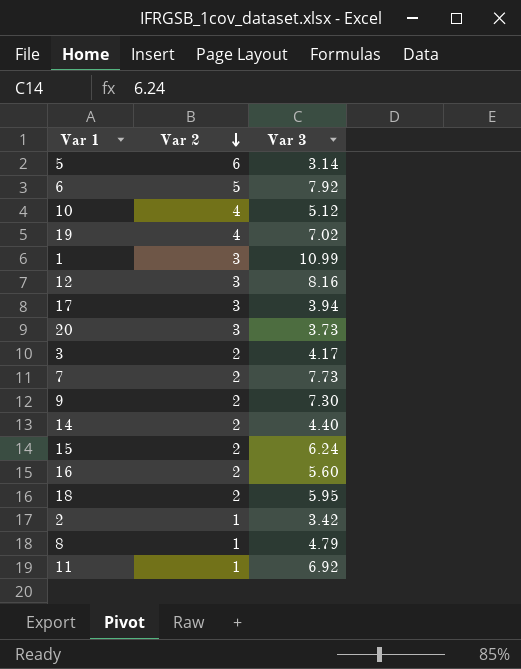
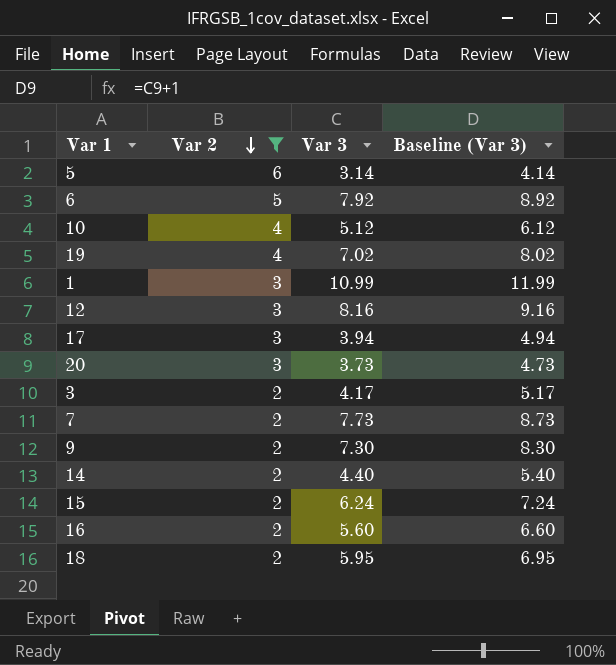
filter: none -> Var 2 != 1
column Baseline (Var 3) | formula: none -> [Var 3] + 1

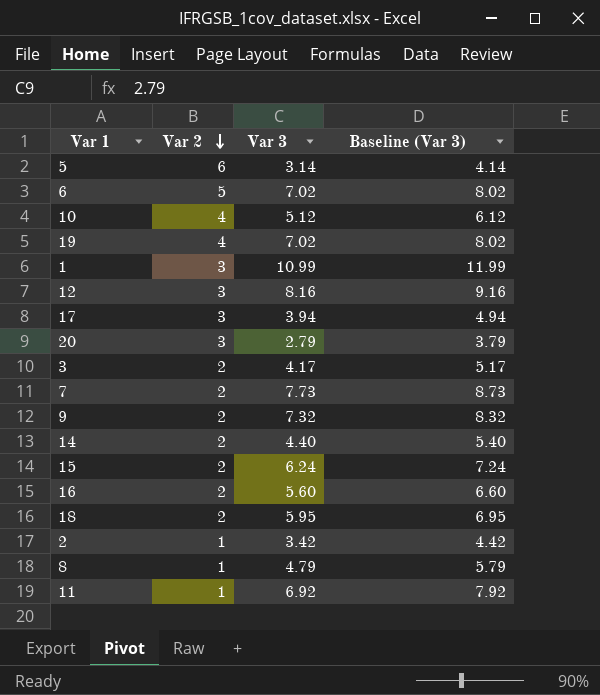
filter: Var 2 != 1 -> none
6 | Var 3: 7.92 -> 7.02
6 | Baseline (Var 3): 8.92 -> 8.02
20 | Var 3: 3.73 -> 2.79
20 | Baseline (Var 3): 4.73 -> 3.79
9 | Var 3: 7.30 -> 7.32
9 | Baseline (Var 3): 8.30 -> 8.32

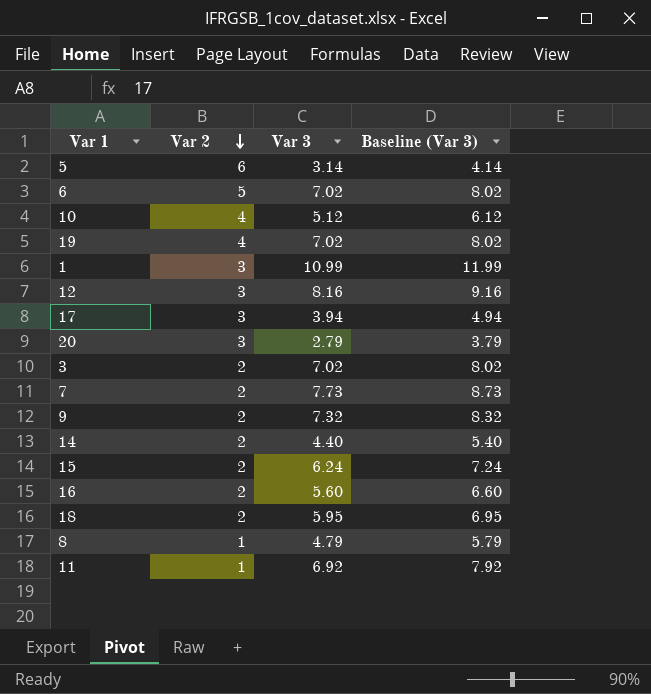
row 2: 1 | 3.42 | 4.42 -> none
3 | Var 3: 4.17 -> 7.02
3 | Baseline (Var 3): 5.17 -> 8.02

